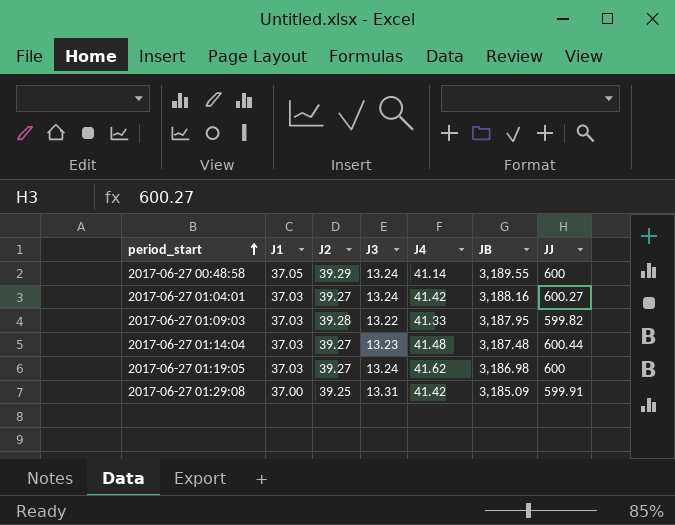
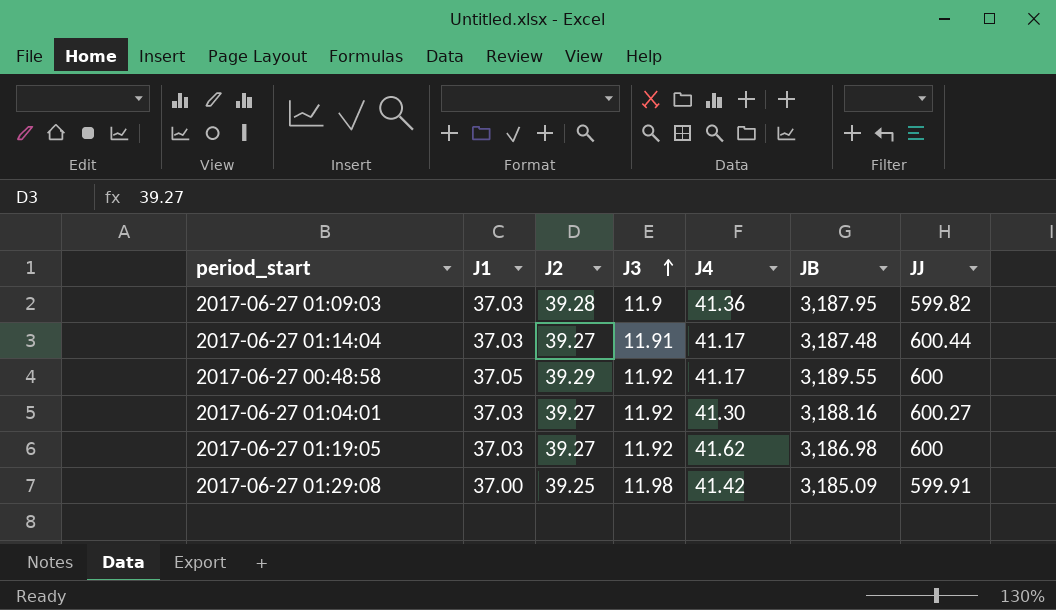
row order: period_start ascending -> J3 ascending
2017-06-27 01:09:03 | J3: 13.22 -> 11.9
2017-06-27 01:09:03 | J4: 41.33 -> 41.36
2017-06-27 01:14:04 | J3: 13.23 -> 11.91
2017-06-27 01:14:04 | J4: 41.48 -> 41.17
2017-06-27 00:48:58 | J3: 13.24 -> 11.92
2017-06-27 00:48:58 | J4: 41.14 -> 41.17
2017-06-27 01:04:01 | J3: 13.24 -> 11.92
2017-06-27 01:04:01 | J4: 41.42 -> 41.30
2017-06-27 01:19:05 | J3: 13.24 -> 11.92
2017-06-27 01:29:08 | J3: 13.31 -> 11.98

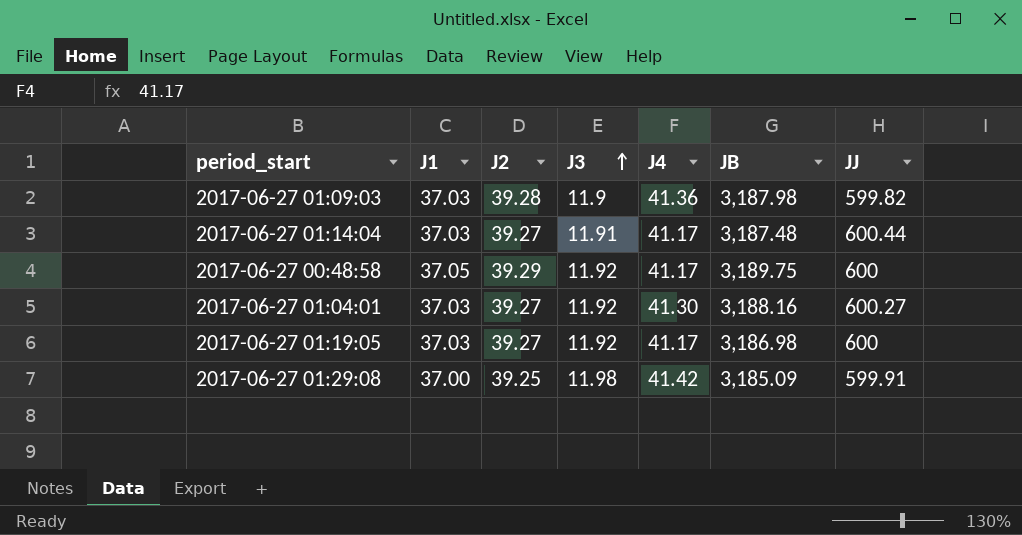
2017-06-27 01:09:03 | JB: 3,187.95 -> 3,187.98
2017-06-27 00:48:58 | JB: 3,189.55 -> 3,189.75
2017-06-27 01:19:05 | J4: 41.62 -> 41.17

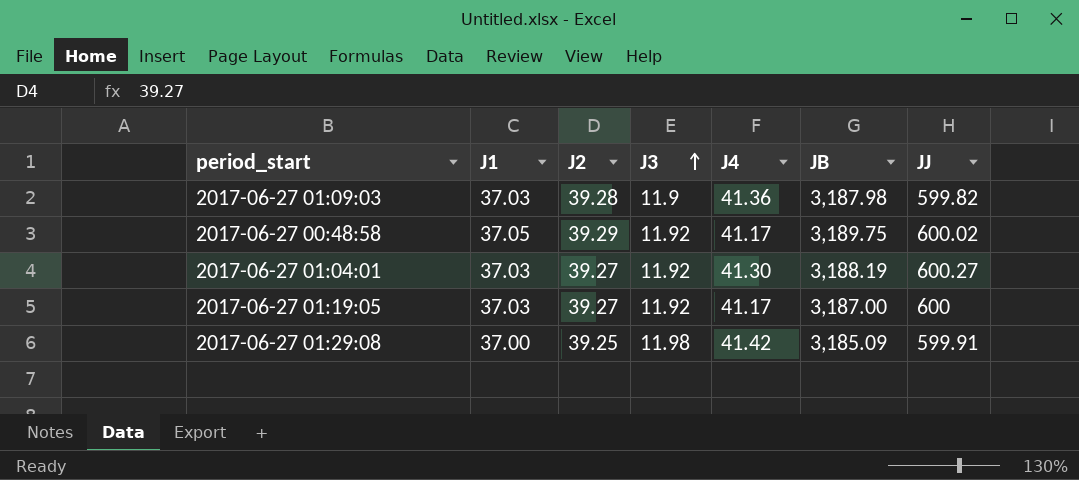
row 2017-06-27 01:14:04: 37.03 | 39.27 | 11.91 | 41.17 | 3,187.48 | 600.44 -> none
2017-06-27 00:48:58 | JJ: 600 -> 600.02
2017-06-27 01:04:01 | JB: 3,188.16 -> 3,188.19
2017-06-27 01:19:05 | JB: 3,186.98 -> 3,187.00

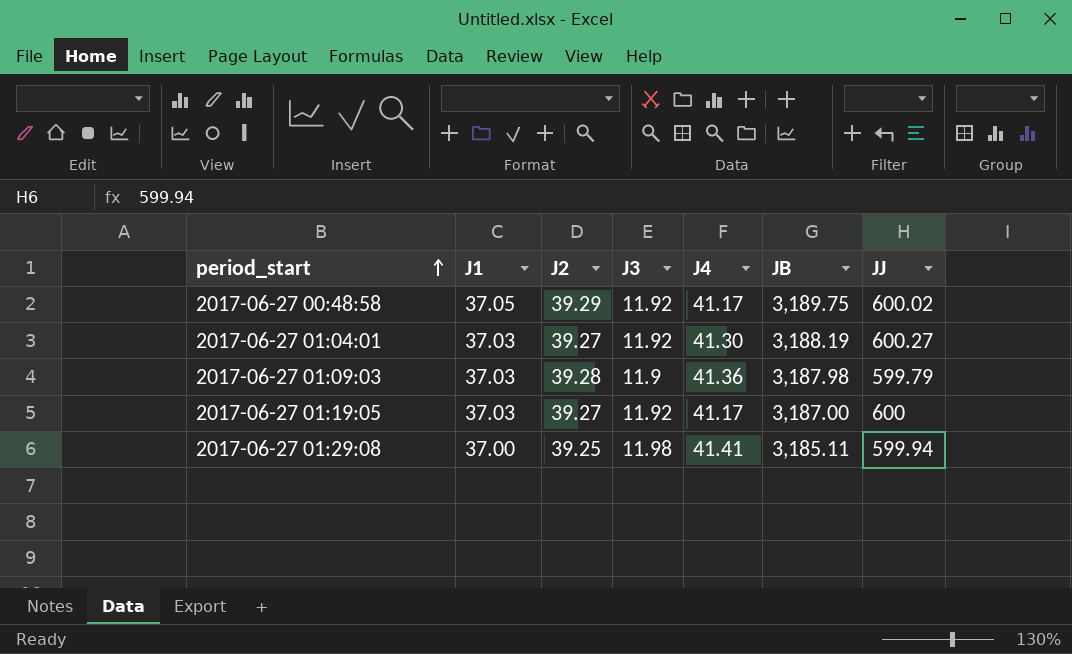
row order: J3 ascending -> period_start ascending
2017-06-27 01:09:03 | JJ: 599.82 -> 599.79
2017-06-27 01:29:08 | J4: 41.42 -> 41.41
2017-06-27 01:29:08 | JB: 3,185.09 -> 3,185.11
2017-06-27 01:29:08 | JJ: 599.91 -> 599.94

